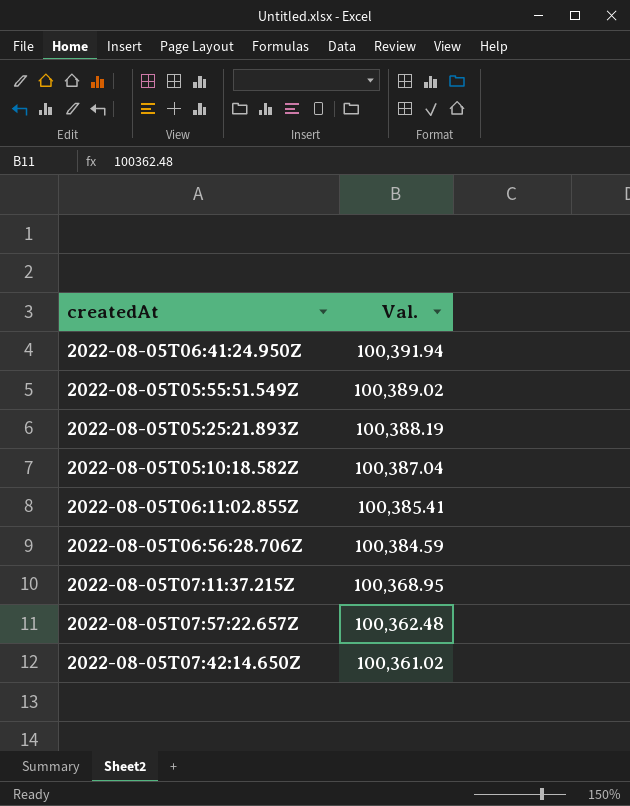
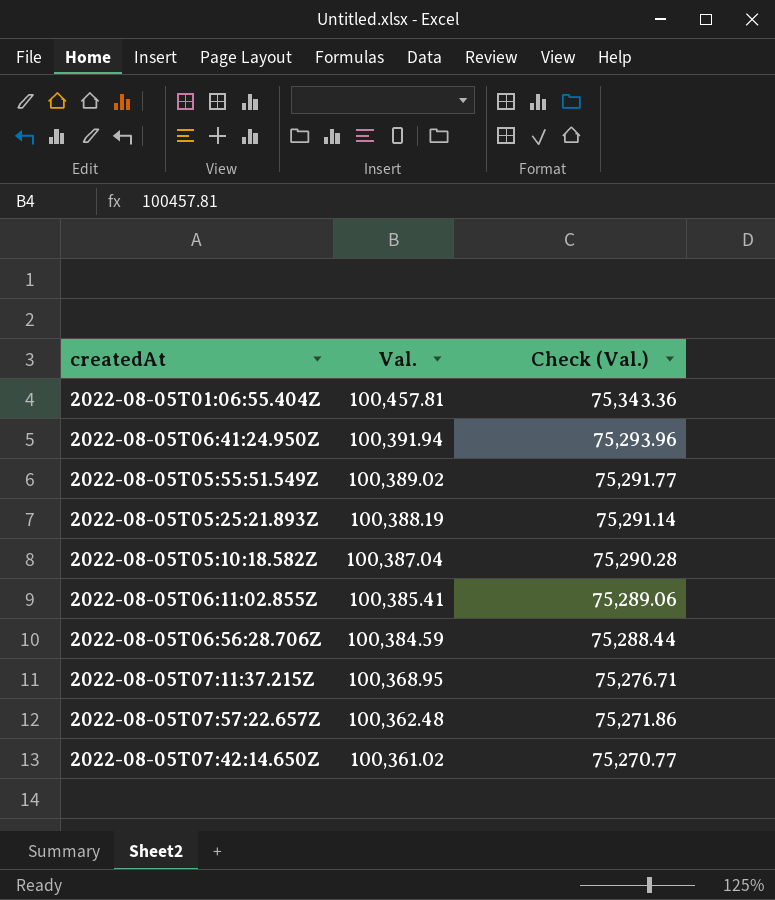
column Check (Val.) | formula: none -> [Val.] * 0.75
row 2022-08-05T01:06:55.404Z: none -> 100,457.81 | 75,343.36

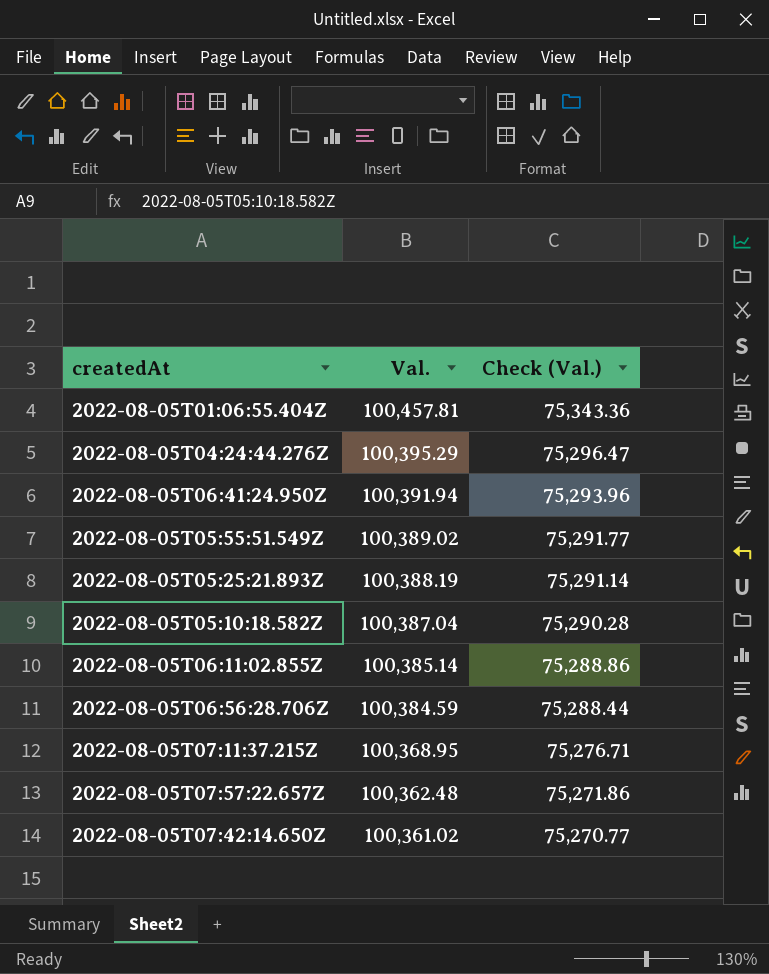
row 2022-08-05T04:24:44.276Z: none -> 100,395.29 | 75,296.47
2022-08-05T06:11:02.855Z | Val.: 100,385.41 -> 100,385.14
2022-08-05T06:11:02.855Z | Check (Val.): 75,289.06 -> 75,288.86

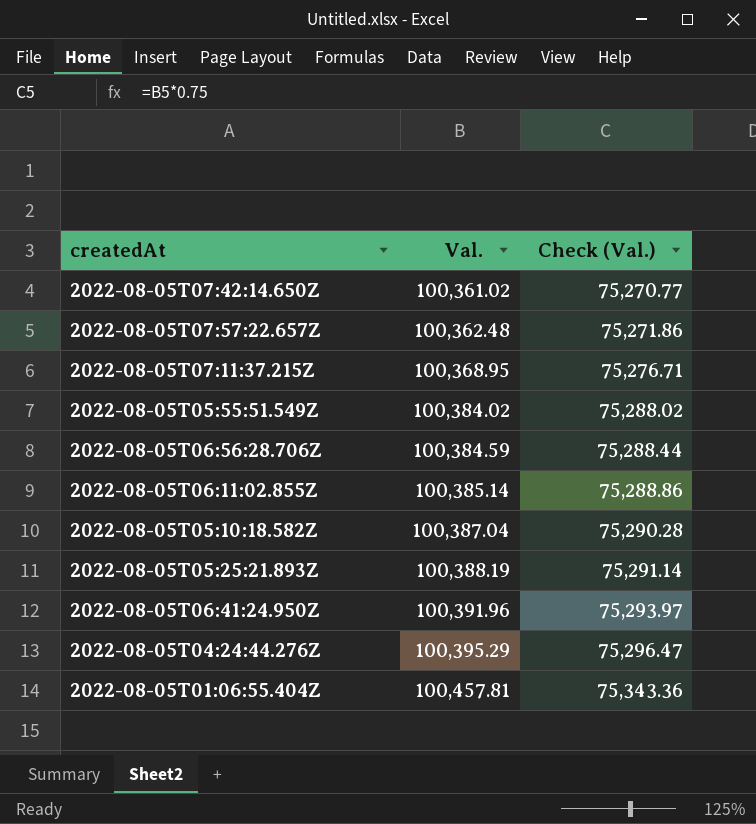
row order: Val. descending -> Val. ascending
2022-08-05T05:55:51.549Z | Val.: 100,389.02 -> 100,384.02
2022-08-05T05:55:51.549Z | Check (Val.): 75,291.77 -> 75,288.02
2022-08-05T06:41:24.950Z | Val.: 100,391.94 -> 100,391.96
2022-08-05T06:41:24.950Z | Check (Val.): 75,293.96 -> 75,293.97

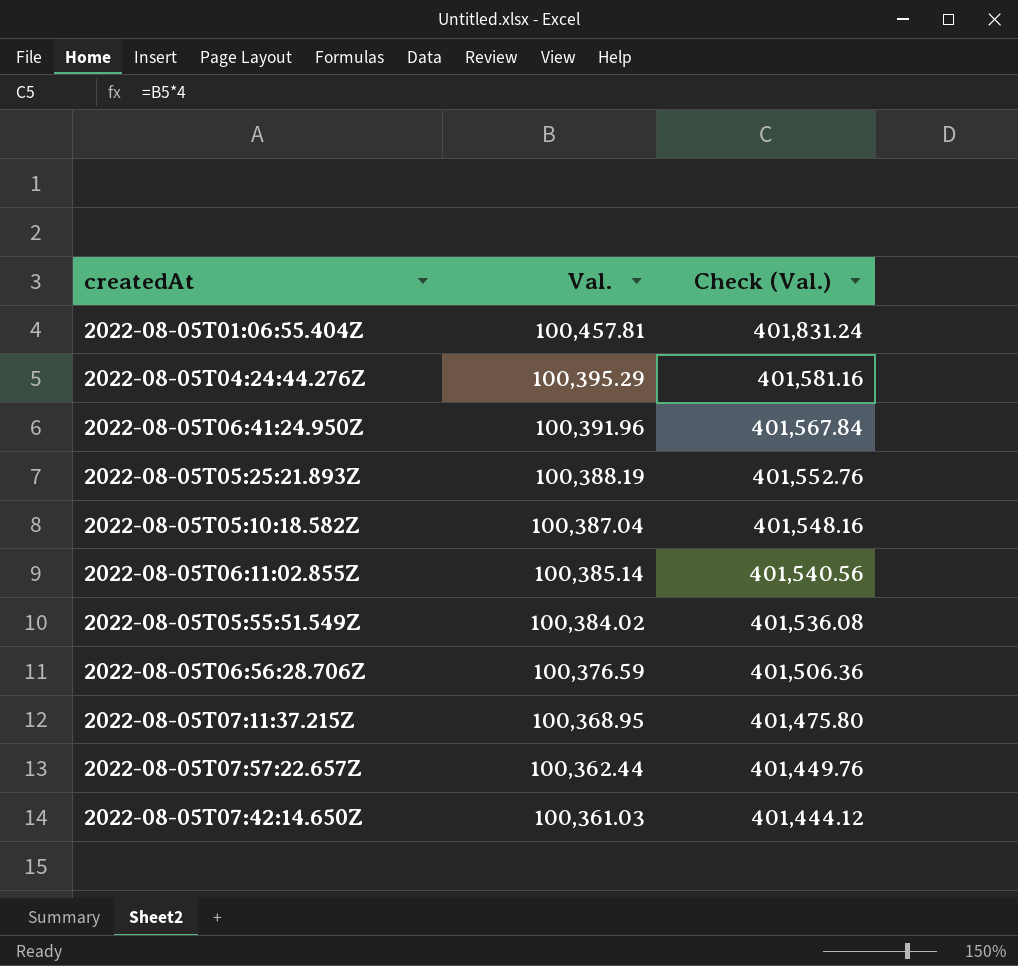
row order: Val. ascending -> Val. descending
column Check (Val.) | formula: [Val.] * 0.75 -> [Val.] * 4
2022-08-05T06:56:28.706Z | Val.: 100,384.59 -> 100,376.59
2022-08-05T07:57:22.657Z | Val.: 100,362.48 -> 100,362.44
2022-08-05T07:42:14.650Z | Val.: 100,361.02 -> 100,361.03

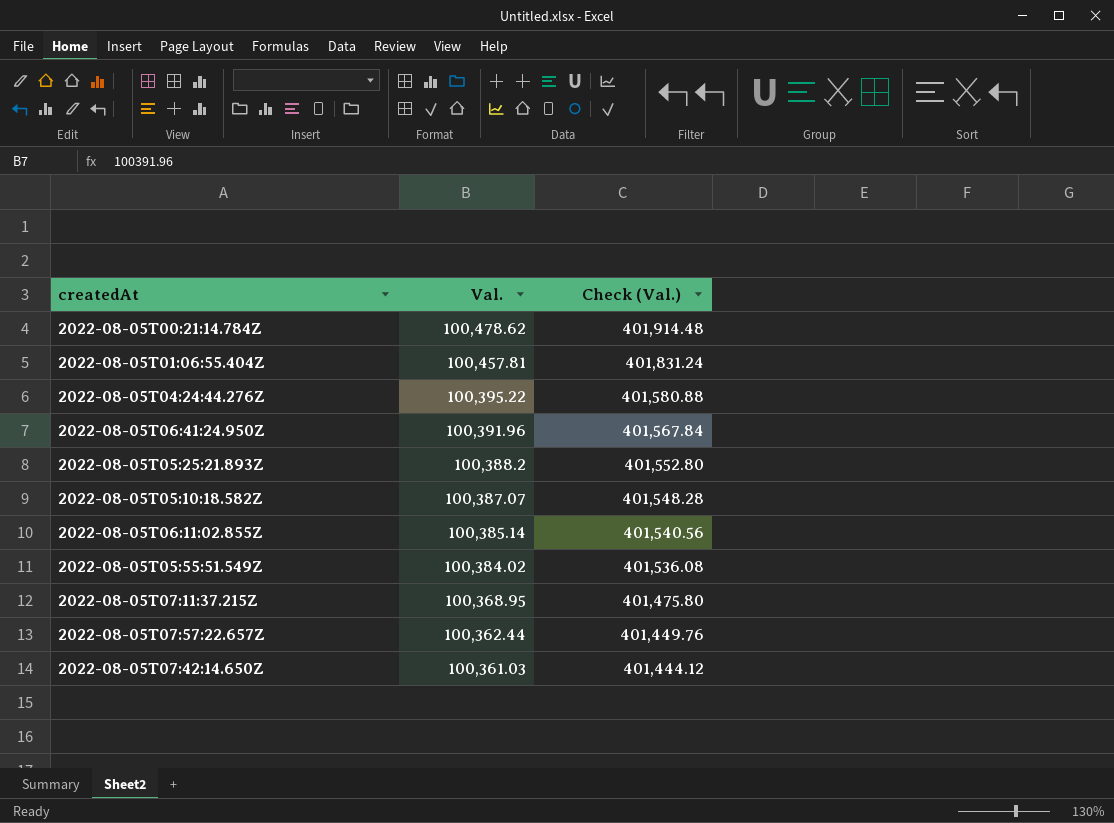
row 2022-08-05T06:56:28.706Z: 100,376.59 | 401,506.36 -> none
row 2022-08-05T00:21:14.784Z: none -> 100,478.62 | 401,914.48
2022-08-05T04:24:44.276Z | Val.: 100,395.29 -> 100,395.22
2022-08-05T04:24:44.276Z | Check (Val.): 401,581.16 -> 401,580.88
2022-08-05T05:25:21.893Z | Val.: 100,388.19 -> 100,388.2
2022-08-05T05:25:21.893Z | Check (Val.): 401,552.76 -> 401,552.80
2022-08-05T05:10:18.582Z | Val.: 100,387.04 -> 100,387.07
2022-08-05T05:10:18.582Z | Check (Val.): 401,548.16 -> 401,548.28

